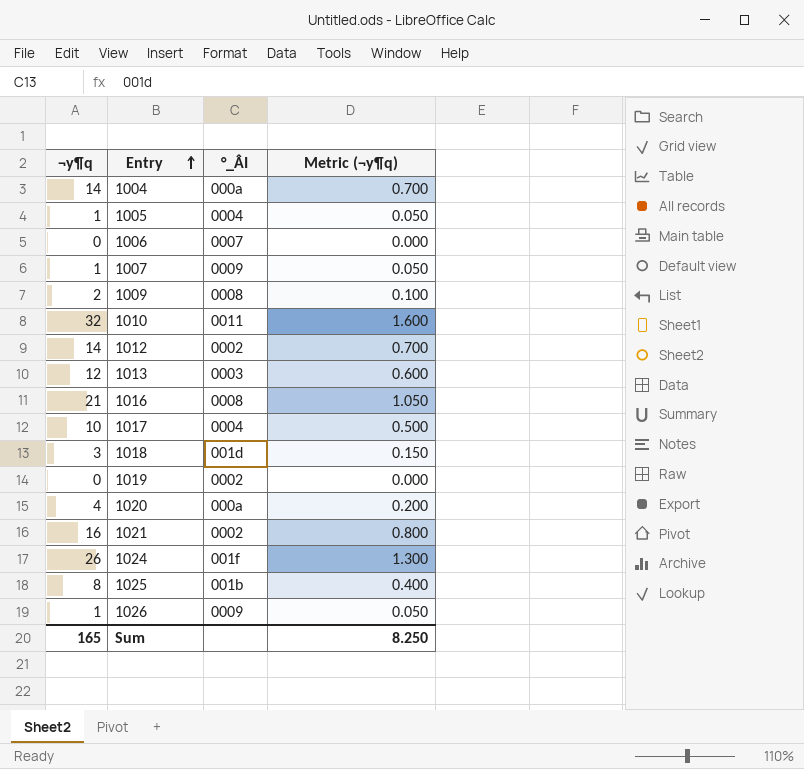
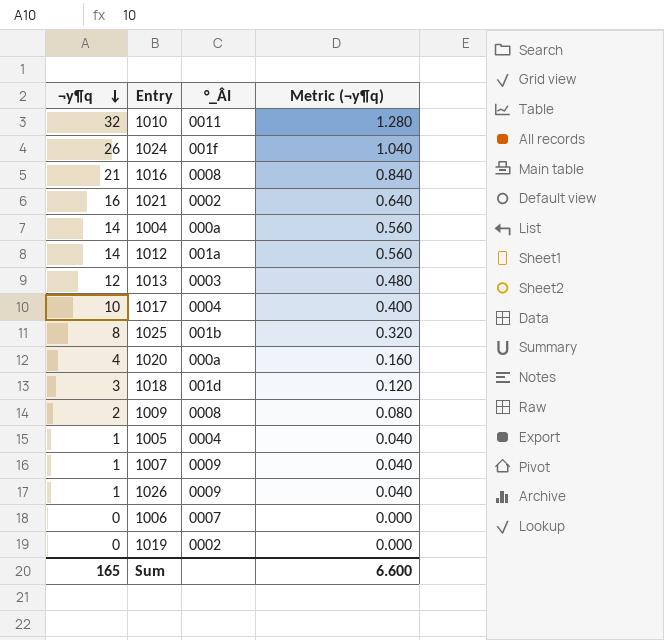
row order: Entry ascending -> ¬y¶q descending
column Metric (¬y¶q) | formula: [¬y¶q] * 0.05 -> [¬y¶q] * 0.04
1012 | °_ÂI: 0002 -> 001a
Sum | Metric (¬y¶q): 8.250 -> 6.600

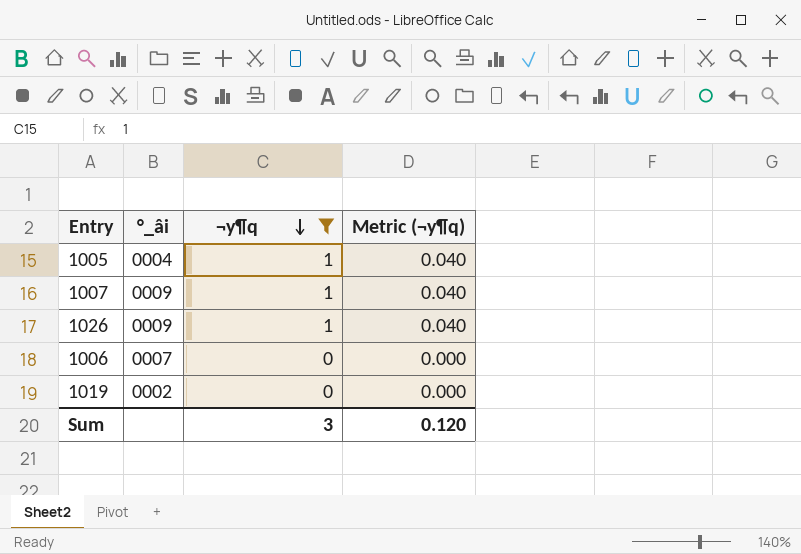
filter: none -> ¬y¶q <= 1
column name: °_ÂI -> °_âi
column ¬y¶q | position: 1 -> 3
Sum | ¬y¶q: 165 -> 3
Sum | Metric (¬y¶q): 6.600 -> 0.120

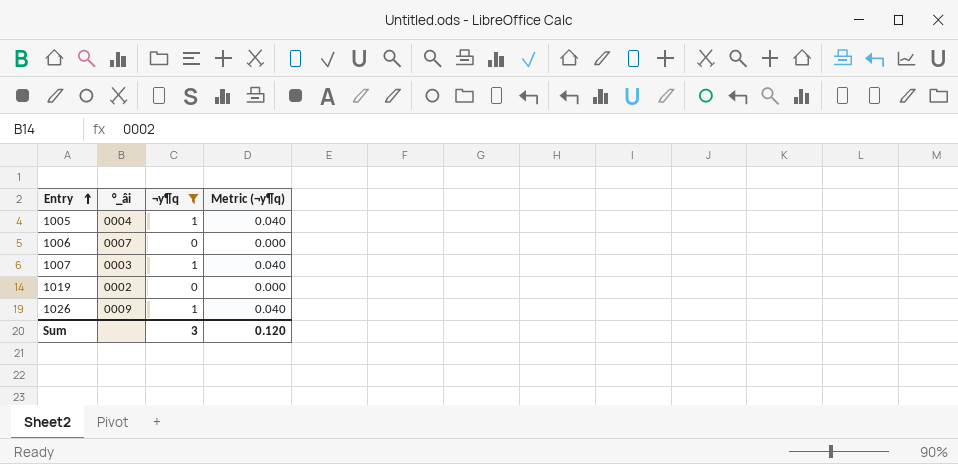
row order: ¬y¶q descending -> Entry ascending
1007 | °_âi: 0009 -> 0003

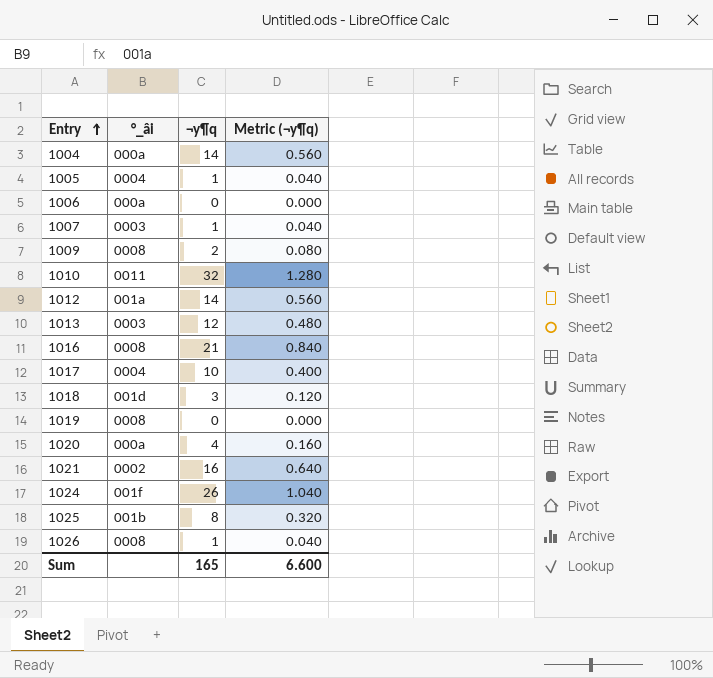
filter: ¬y¶q <= 1 -> none
1006 | °_âi: 0007 -> 000a
1019 | °_âi: 0002 -> 0008
1026 | °_âi: 0009 -> 0008
Sum | ¬y¶q: 3 -> 165
Sum | Metric (¬y¶q): 0.120 -> 6.600

